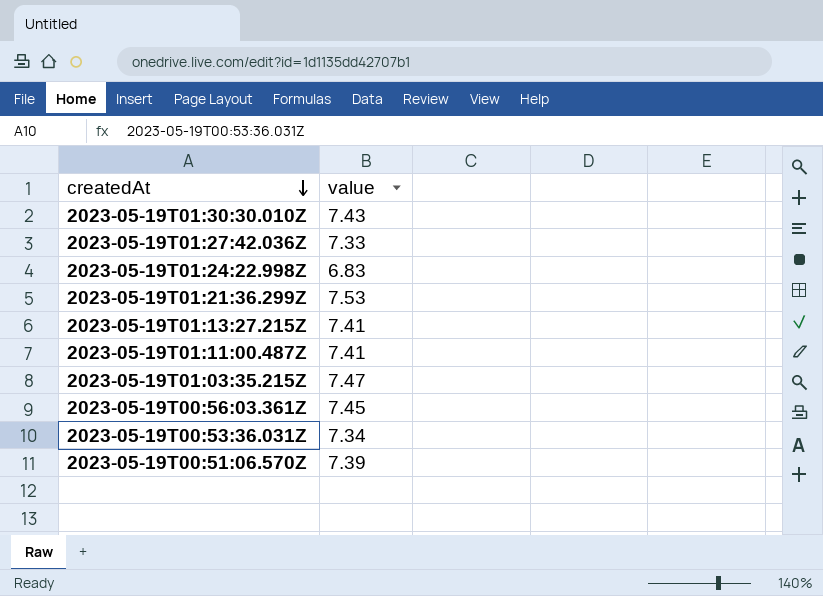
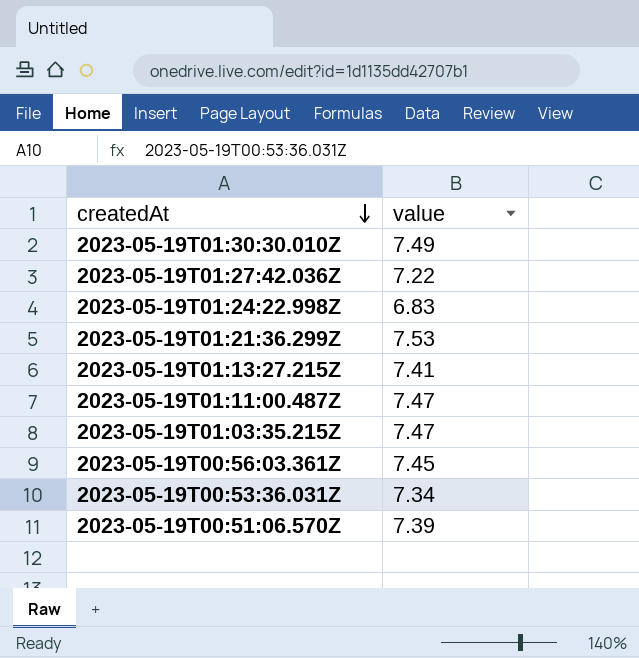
2023-05-19T01:30:30.010Z | value: 7.43 -> 7.49
2023-05-19T01:27:42.036Z | value: 7.33 -> 7.22
2023-05-19T01:11:00.487Z | value: 7.41 -> 7.47

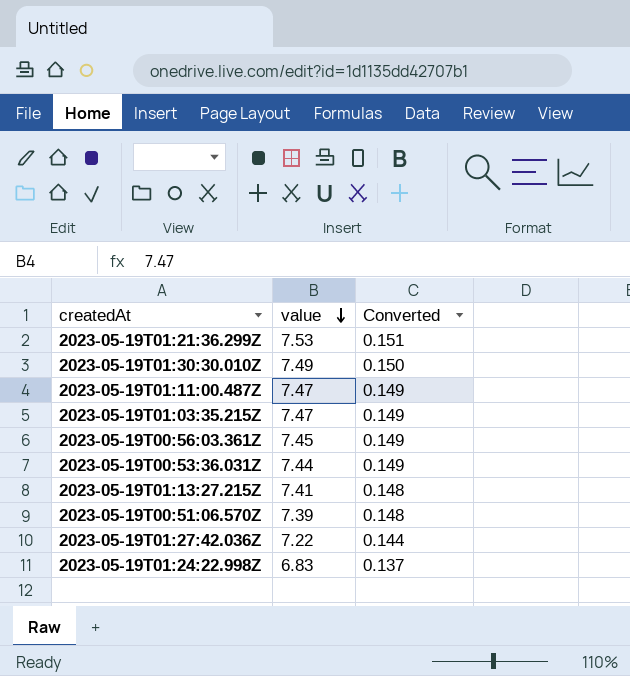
row order: createdAt descending -> value descending
column Converted | formula: none -> [value] * 0.02
2023-05-19T00:53:36.031Z | value: 7.34 -> 7.44

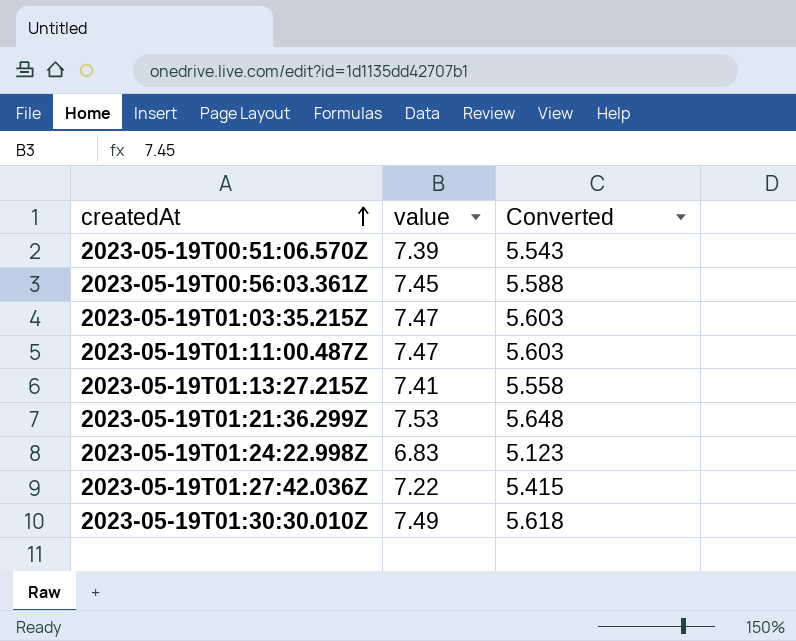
row order: value descending -> createdAt ascending
column Converted | formula: [value] * 0.02 -> [value] * 0.75
row 2023-05-19T00:53:36.031Z: 7.44 | 0.149 -> none

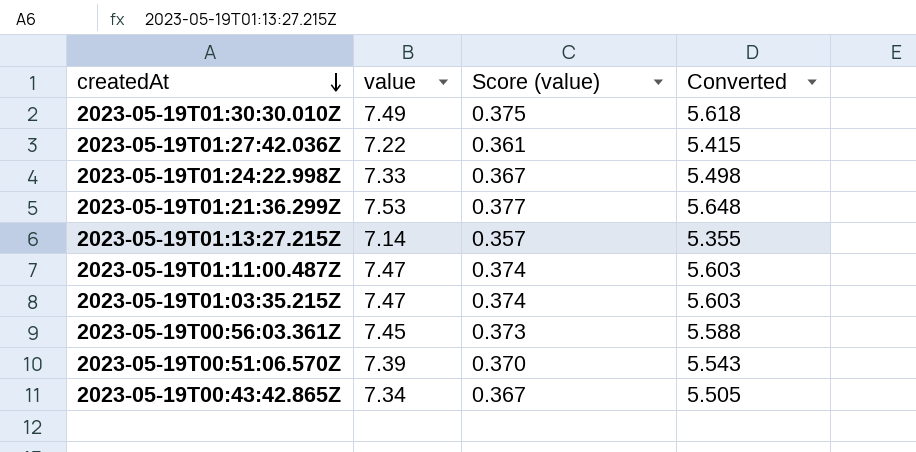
row order: createdAt ascending -> createdAt descending
column Score (value) | formula: none -> [value] * 0.05
2023-05-19T01:24:22.998Z | value: 6.83 -> 7.33
2023-05-19T01:24:22.998Z | Converted: 5.123 -> 5.498
2023-05-19T01:13:27.215Z | value: 7.41 -> 7.14
2023-05-19T01:13:27.215Z | Converted: 5.558 -> 5.355
row 2023-05-19T00:43:42.865Z: none -> 7.34 | 0.367 | 5.505

